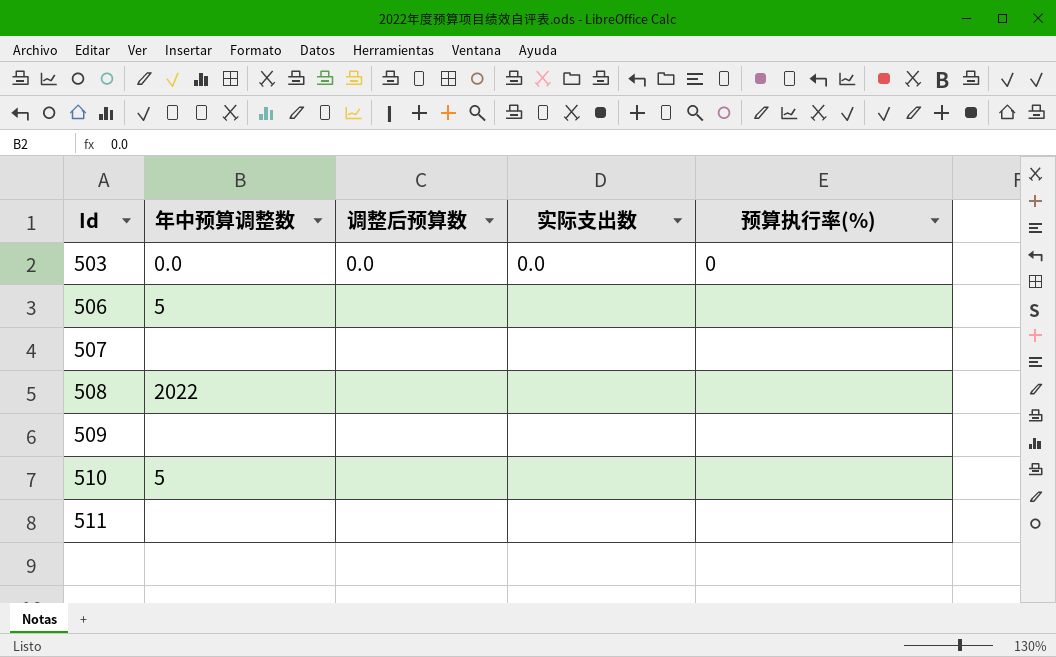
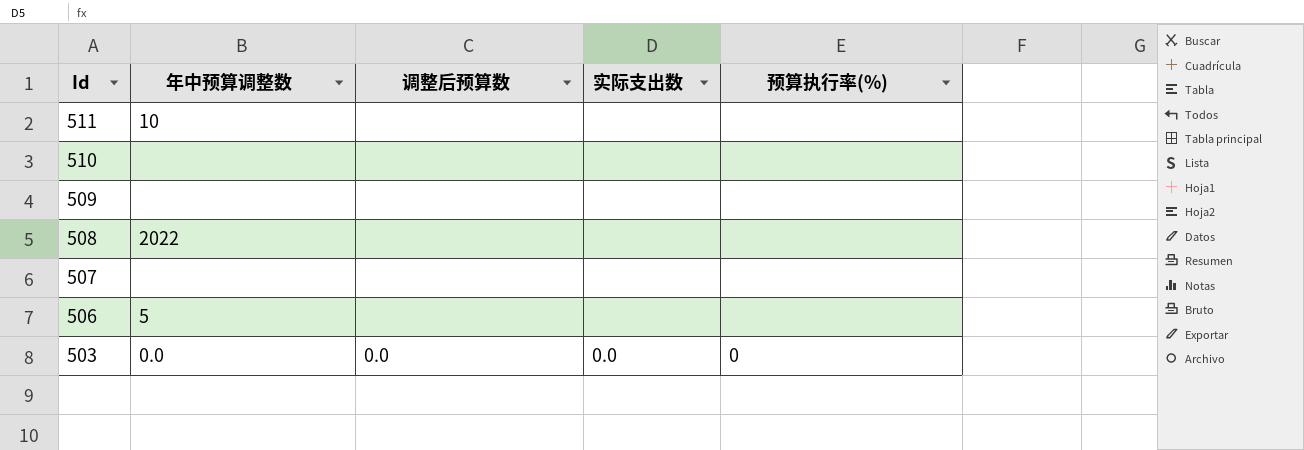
row order: Id ascending -> Id descending
511 | 年中预算调整数: none -> 10
510 | 年中预算调整数: 5 -> none

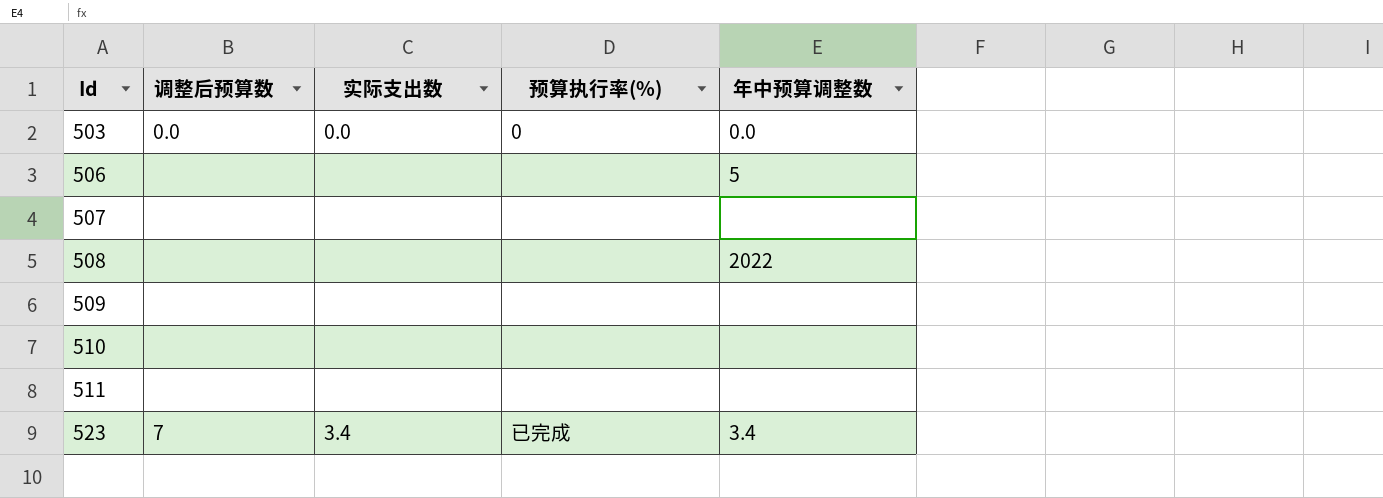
row order: Id descending -> Id ascending
column 年中预算调整数 | position: 2 -> 5
511 | 年中预算调整数: 10 -> none
row 523: none -> 7 | 3.4 | 已完成 | 3.4

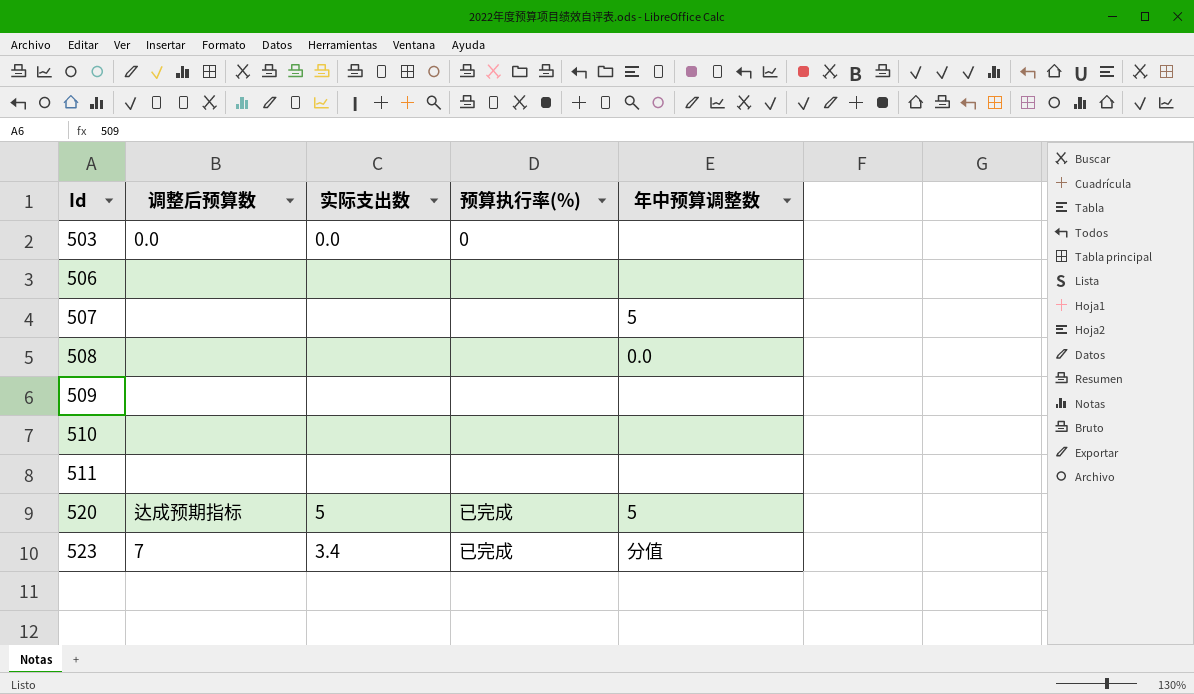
503 | 年中预算调整数: 0.0 -> none
506 | 年中预算调整数: 5 -> none
507 | 年中预算调整数: none -> 5
508 | 年中预算调整数: 2022 -> 0.0
row 520: none -> 达成预期指标 | 5 | 已完成 | 5
523 | 年中预算调整数: 3.4 -> 分值

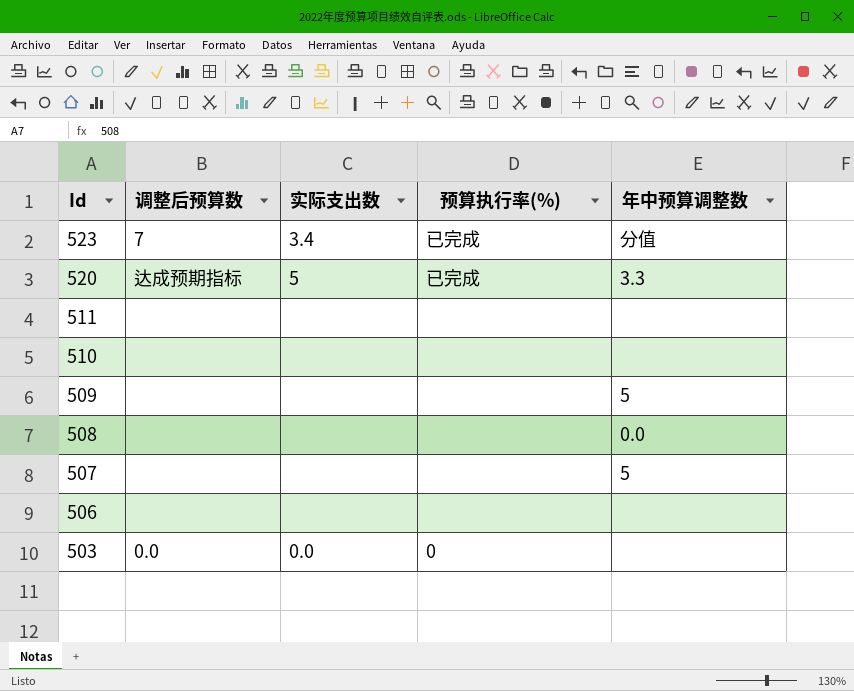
row order: Id ascending -> Id descending
520 | 年中预算调整数: 5 -> 3.3
509 | 年中预算调整数: none -> 5

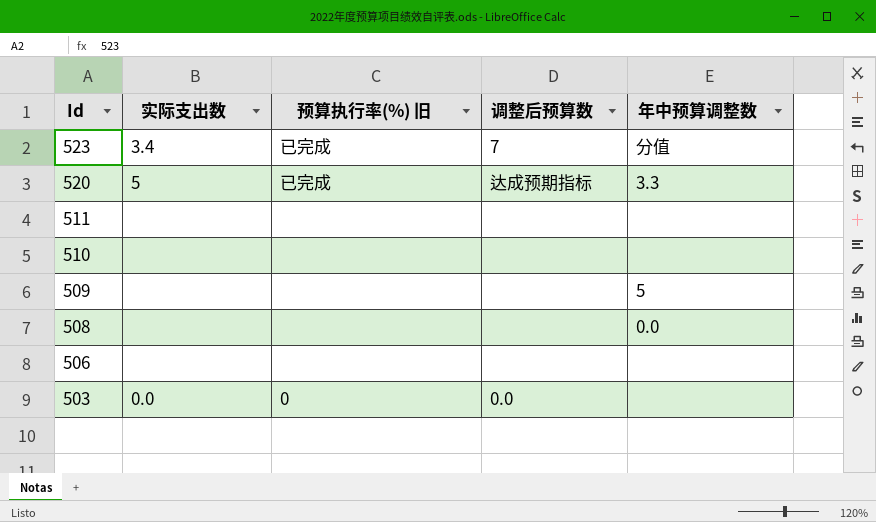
column name: 预算执行率(%) -> 预算执行率(%) 旧
column 调整后预算数 | position: 2 -> 4
row 507: none | none | none | 5 -> none

